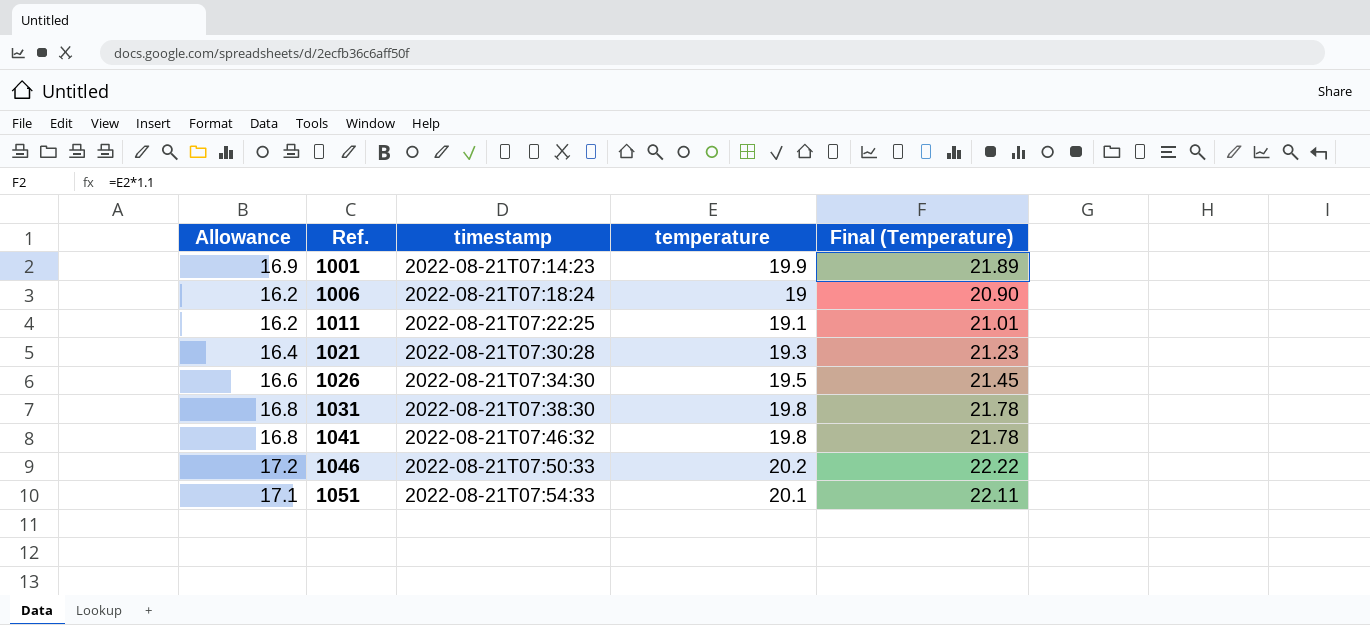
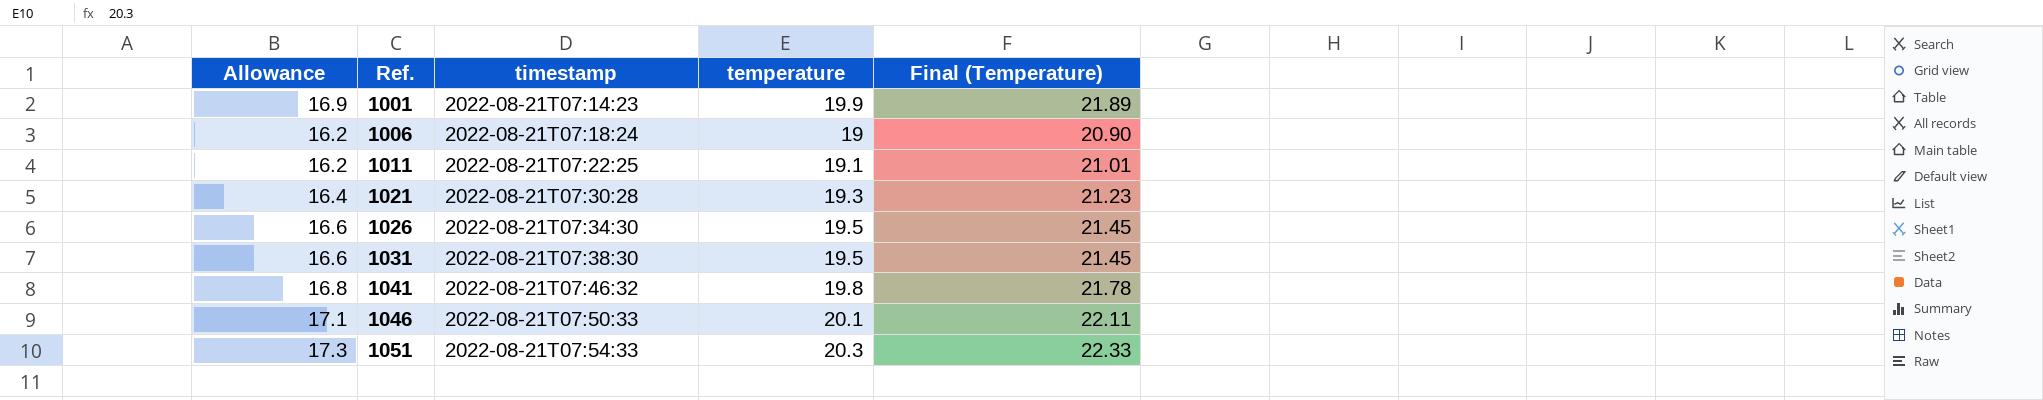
1031 | Allowance: 16.8 -> 16.6
1031 | temperature: 19.8 -> 19.5
1031 | Final (Temperature): 21.78 -> 21.45
1046 | Allowance: 17.2 -> 17.1
1046 | temperature: 20.2 -> 20.1
1046 | Final (Temperature): 22.22 -> 22.11
1051 | Allowance: 17.1 -> 17.3
1051 | temperature: 20.1 -> 20.3
1051 | Final (Temperature): 22.11 -> 22.33

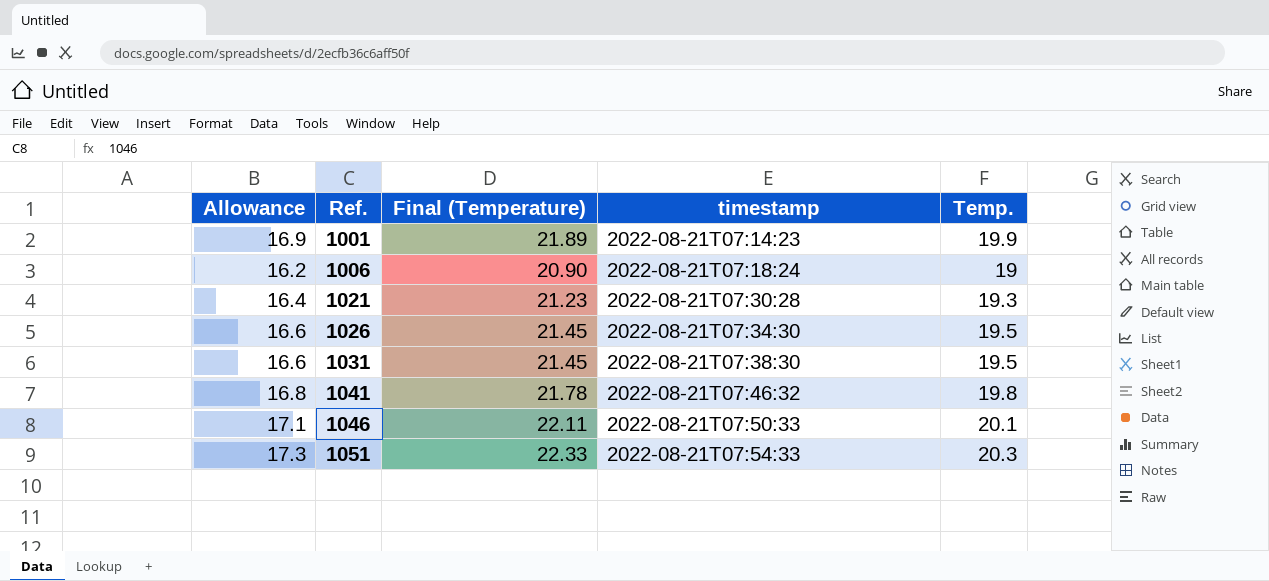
column Final (Temperature) | position: 5 -> 3
column name: temperature -> Temp.
row 1011: 16.2 | 2022-08-21T07:22:25 | 19.1 | 21.01 -> none

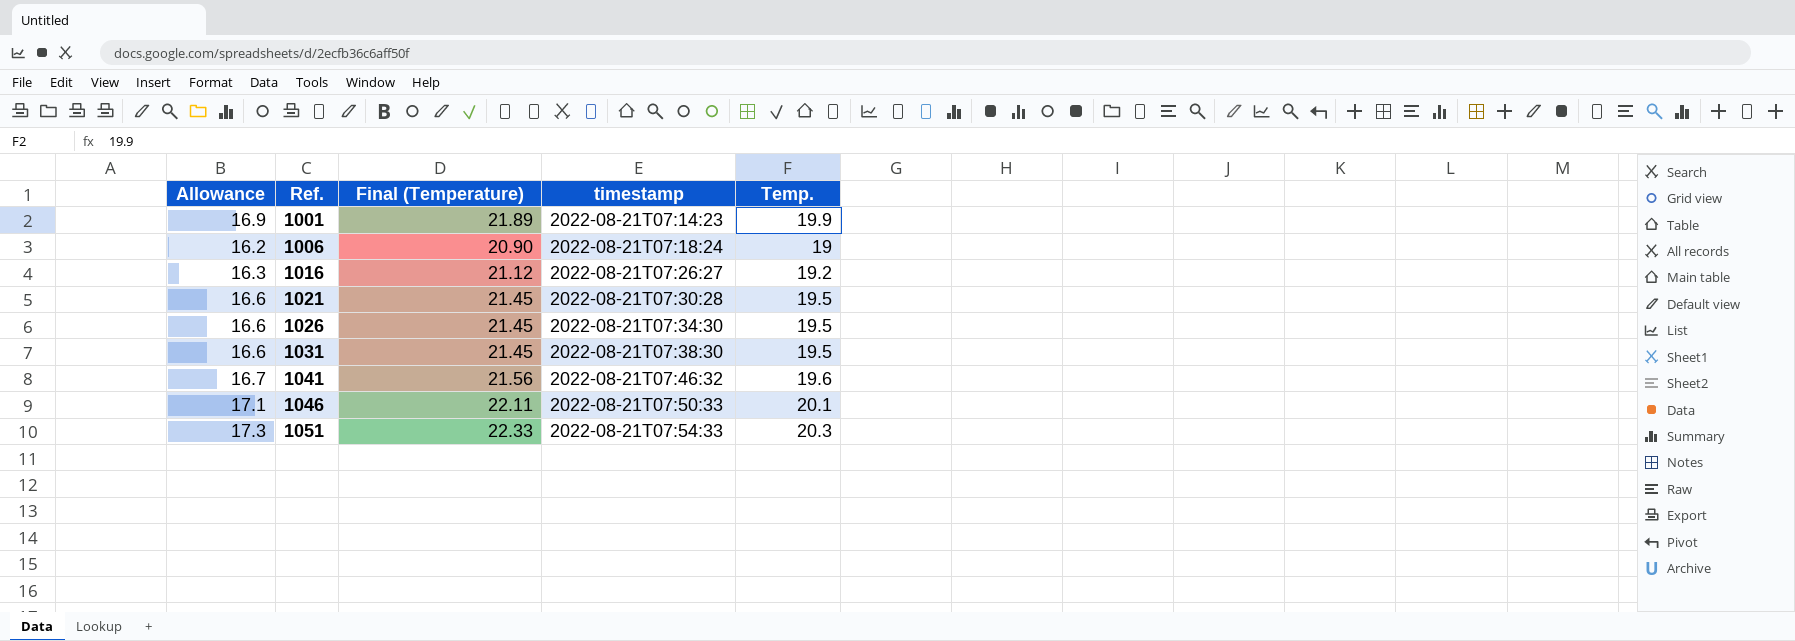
row 1016: none -> 16.3 | 21.12 | 2022-08-21T07:26:27 | 19.2
1021 | Allowance: 16.4 -> 16.6
1021 | Final (Temperature): 21.23 -> 21.45
1021 | Temp.: 19.3 -> 19.5
1041 | Allowance: 16.8 -> 16.7
1041 | Final (Temperature): 21.78 -> 21.56
1041 | Temp.: 19.8 -> 19.6

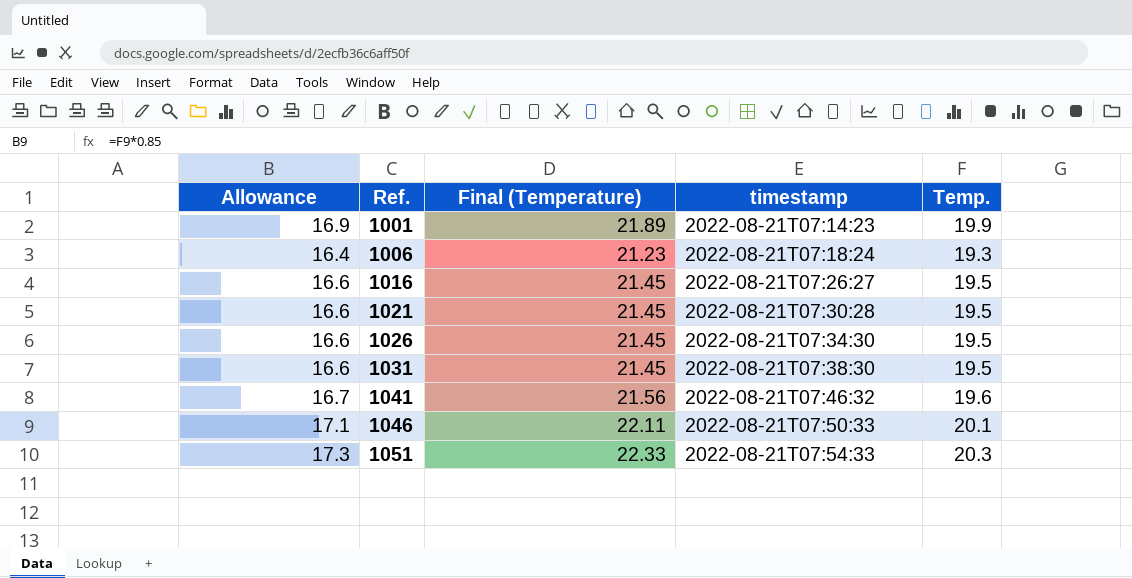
1006 | Allowance: 16.2 -> 16.4
1006 | Final (Temperature): 20.90 -> 21.23
1006 | Temp.: 19 -> 19.3
1016 | Allowance: 16.3 -> 16.6
1016 | Final (Temperature): 21.12 -> 21.45
1016 | Temp.: 19.2 -> 19.5

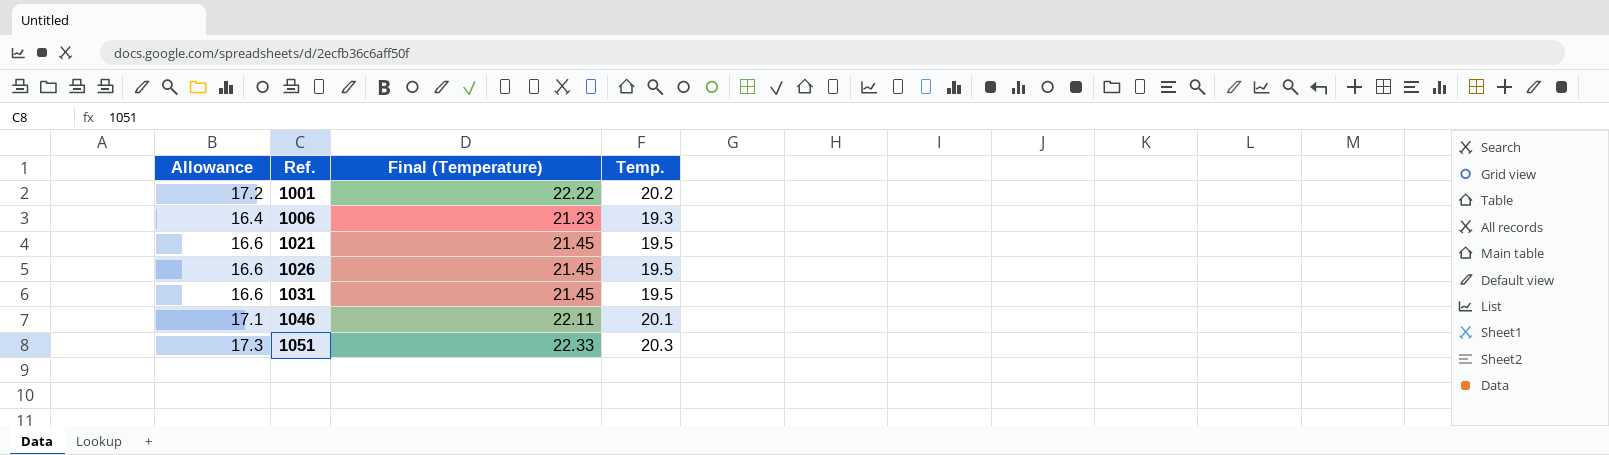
column timestamp | position: 4 -> none
row 1016: 16.6 | 21.45 | 2022-08-21T07:26:27 | 19.5 -> none
row 1041: 16.7 | 21.56 | 2022-08-21T07:46:32 | 19.6 -> none
1001 | Allowance: 16.9 -> 17.2
1001 | Final (Temperature): 21.89 -> 22.22
1001 | Temp.: 19.9 -> 20.2

